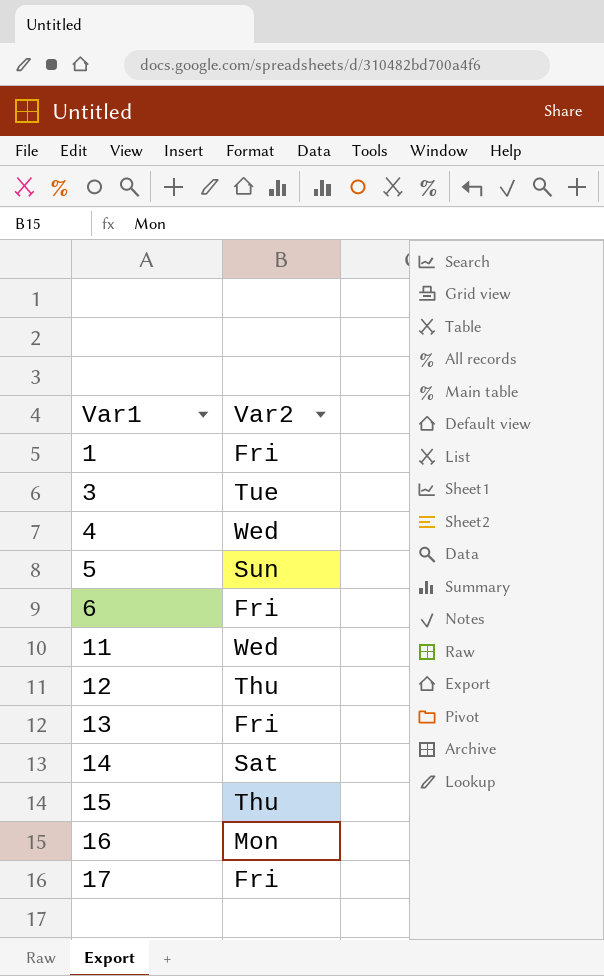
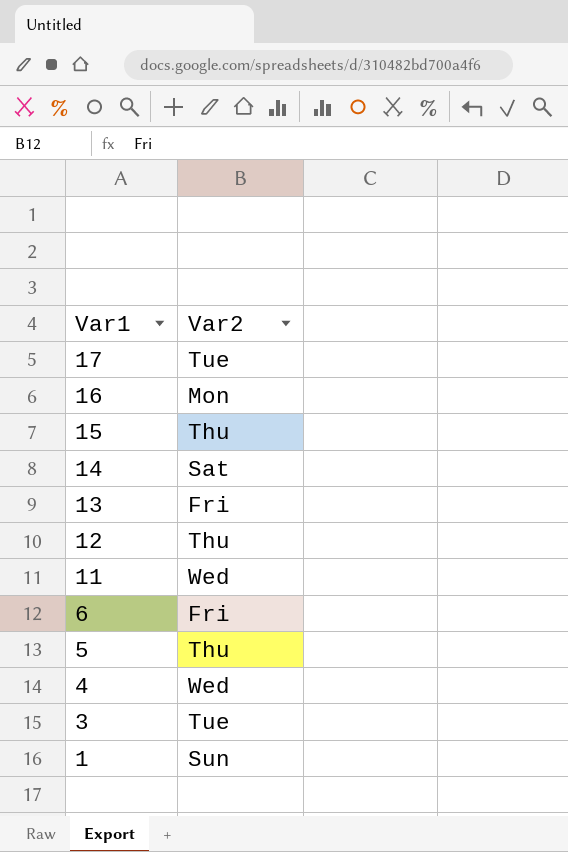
row order: Var1 ascending -> Var1 descending
17 | Var2: Fri -> Tue
5 | Var2: Sun -> Thu
1 | Var2: Fri -> Sun

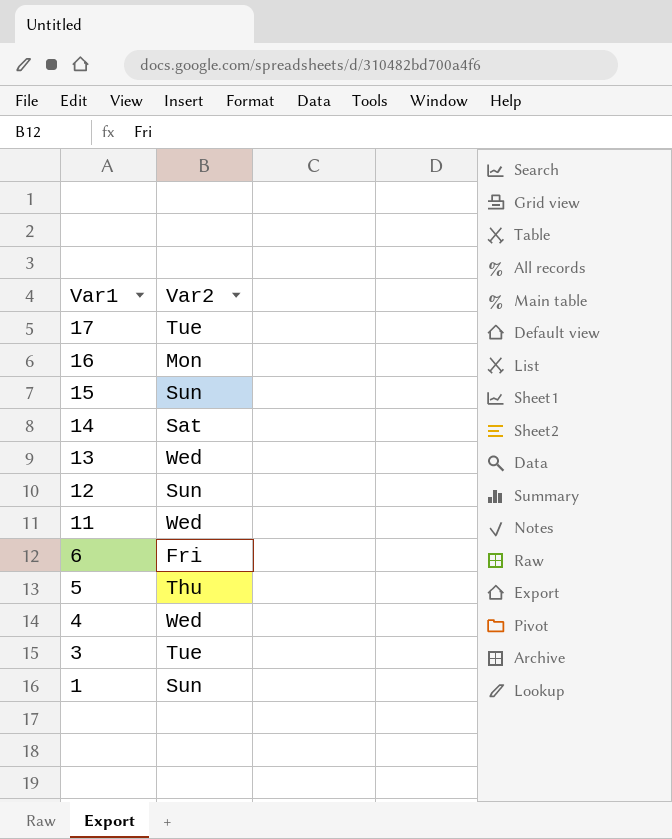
15 | Var2: Thu -> Sun
13 | Var2: Fri -> Wed
12 | Var2: Thu -> Sun

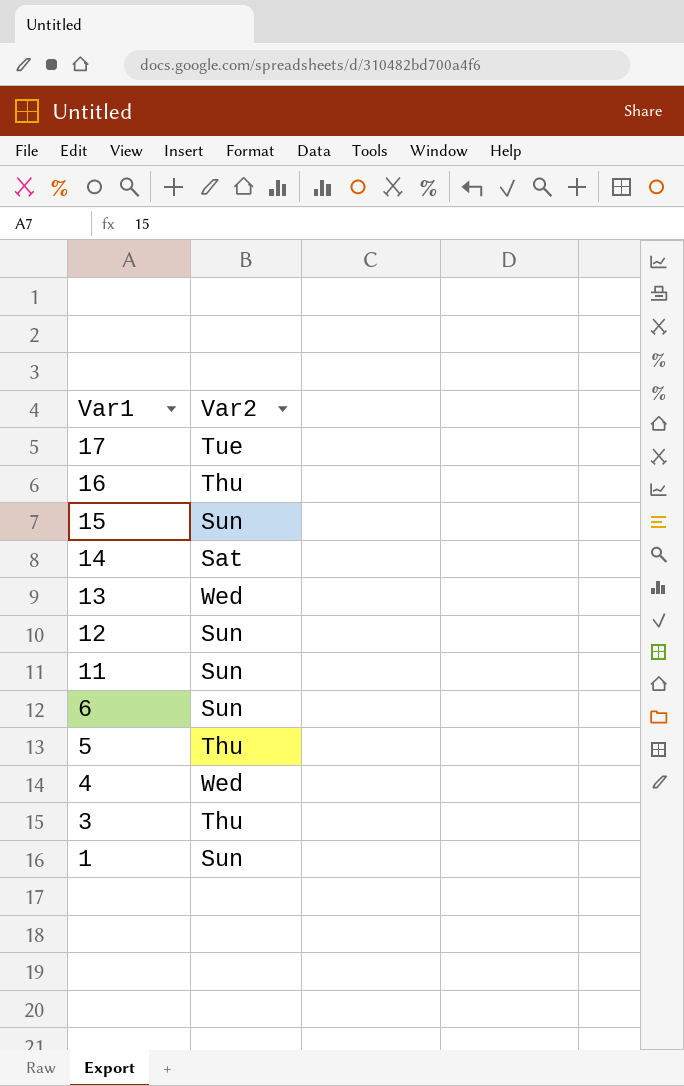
16 | Var2: Mon -> Thu
11 | Var2: Wed -> Sun
6 | Var2: Fri -> Sun
3 | Var2: Tue -> Thu

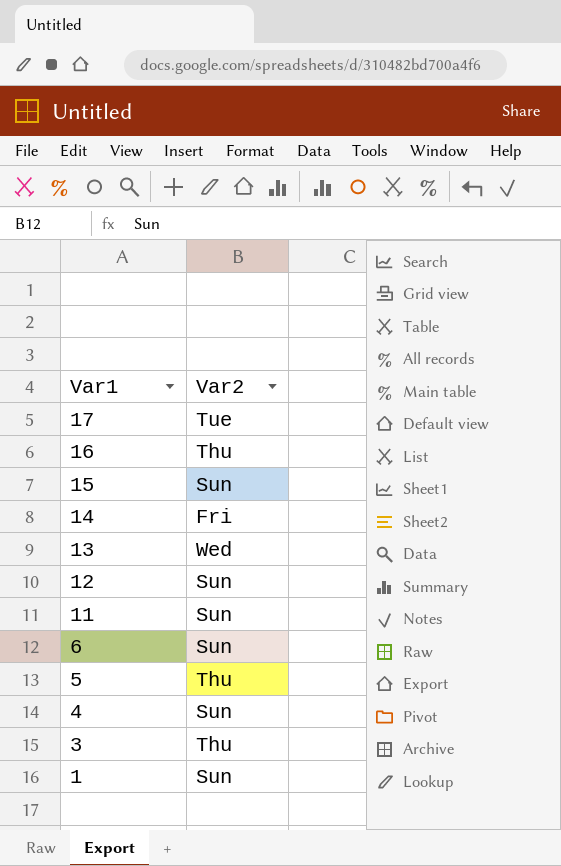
14 | Var2: Sat -> Fri
4 | Var2: Wed -> Sun

